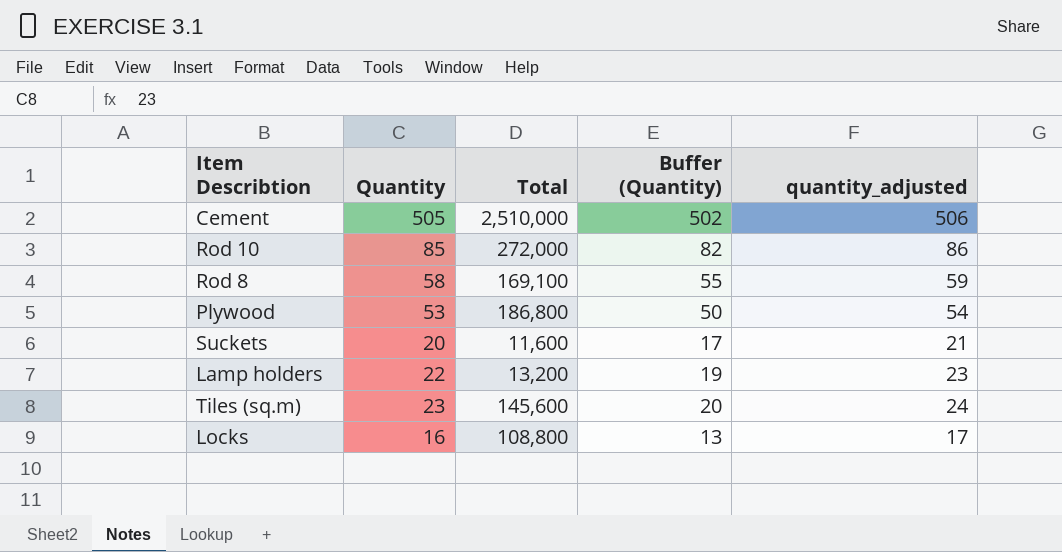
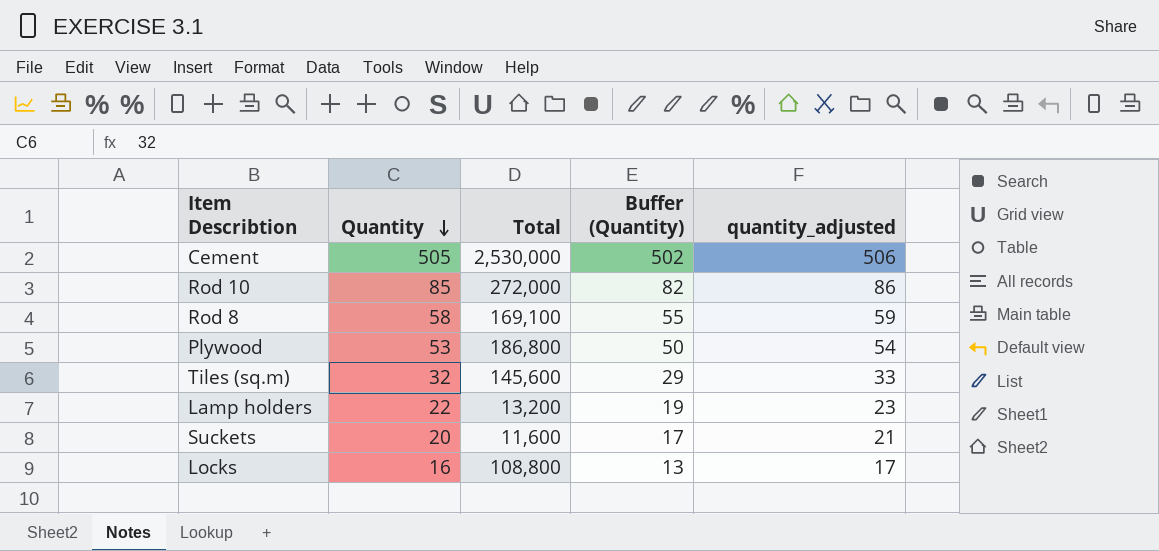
row order: none -> Quantity descending
Cement | Total: 2,510,000 -> 2,530,000
Tiles (sq.m) | Quantity: 23 -> 32
Tiles (sq.m) | Buffer (Quantity): 20 -> 29
Tiles (sq.m) | quantity_adjusted: 24 -> 33

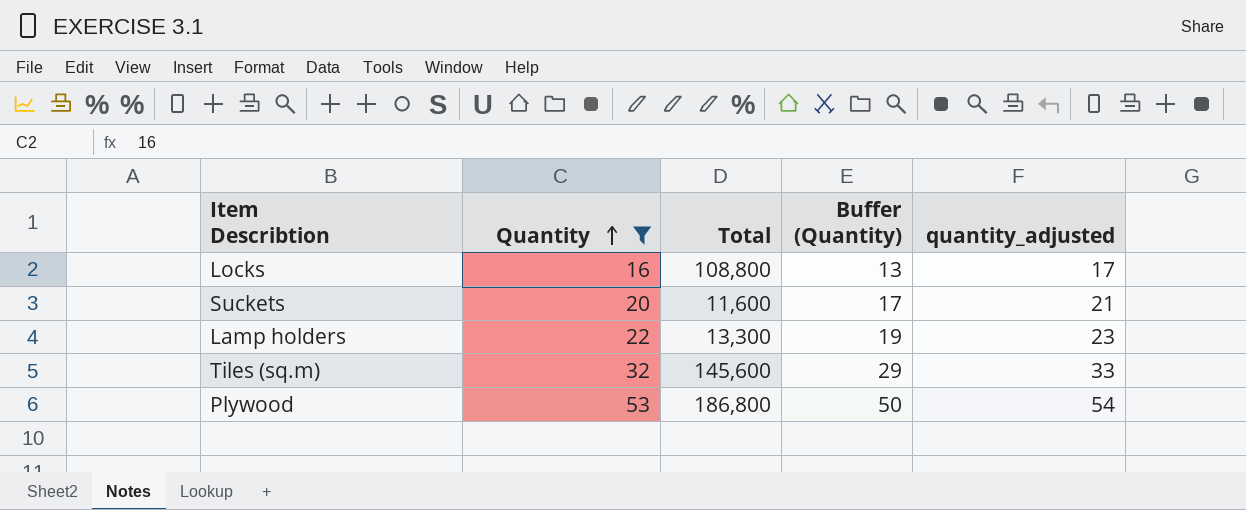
filter: none -> Quantity <= 53
row order: Quantity descending -> Quantity ascending
Lamp holders | Total: 13,200 -> 13,300

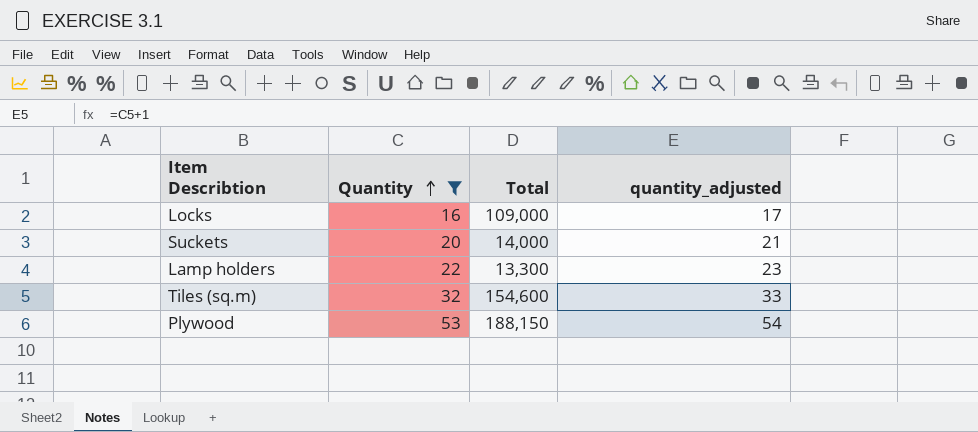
column Buffer (Quantity) | formula: [Quantity] - 3 -> none
Locks | Total: 108,800 -> 109,000
Suckets | Total: 11,600 -> 14,000
Tiles (sq.m) | Total: 145,600 -> 154,600
Plywood | Total: 186,800 -> 188,150

